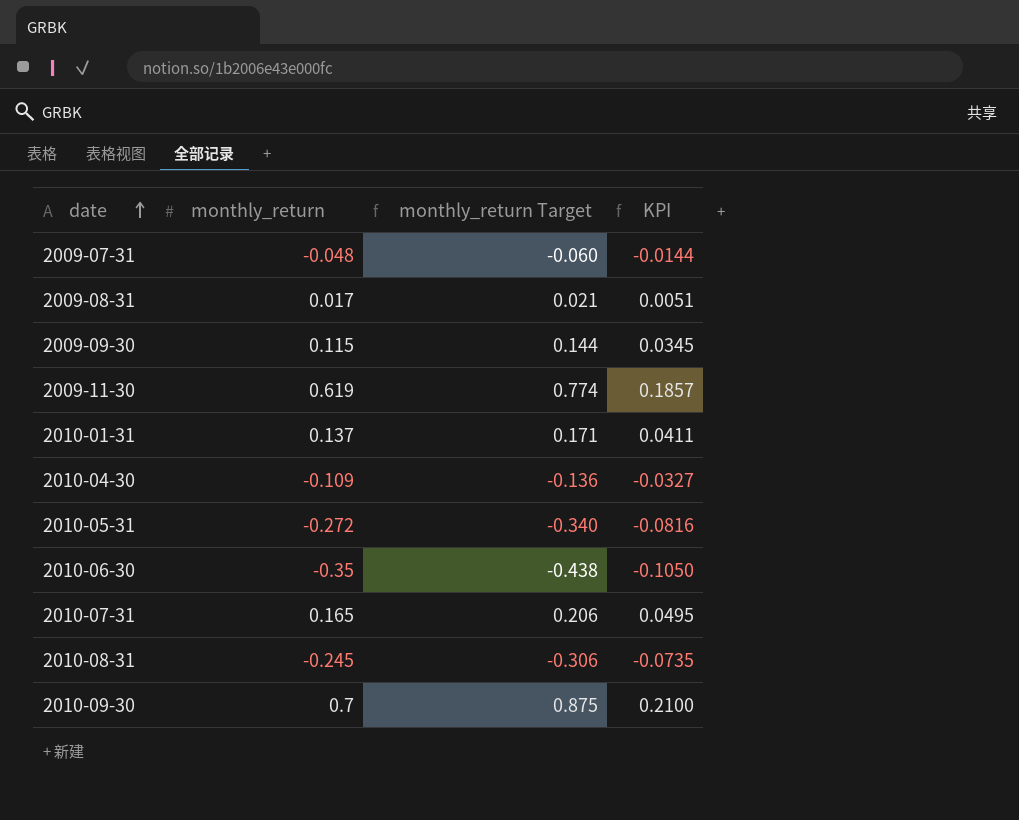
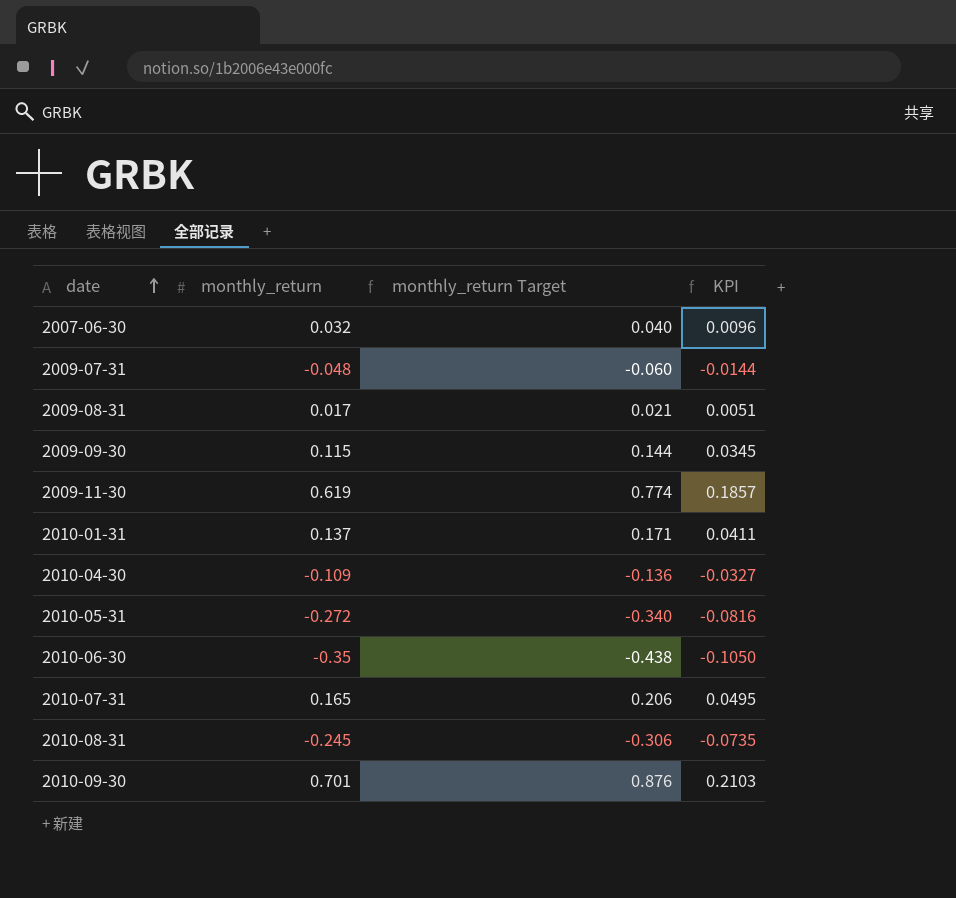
row 2007-06-30: none -> 0.032 | 0.040 | 0.0096
2010-09-30 | monthly_return: 0.7 -> 0.701
2010-09-30 | monthly_return Target: 0.875 -> 0.876
2010-09-30 | KPI: 0.2100 -> 0.2103

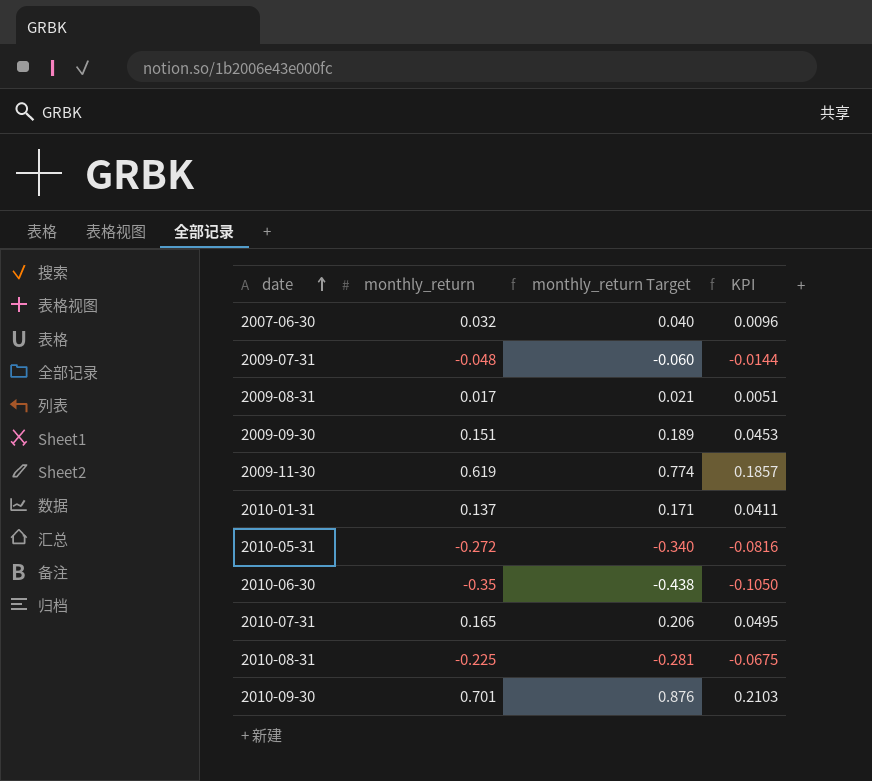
row 2010-04-30: -0.109 | -0.136 | -0.0327 -> none
2009-09-30 | monthly_return: 0.115 -> 0.151
2009-09-30 | monthly_return Target: 0.144 -> 0.189
2009-09-30 | KPI: 0.0345 -> 0.0453
2010-08-31 | monthly_return: -0.245 -> -0.225
2010-08-31 | monthly_return Target: -0.306 -> -0.281
2010-08-31 | KPI: -0.0735 -> -0.0675

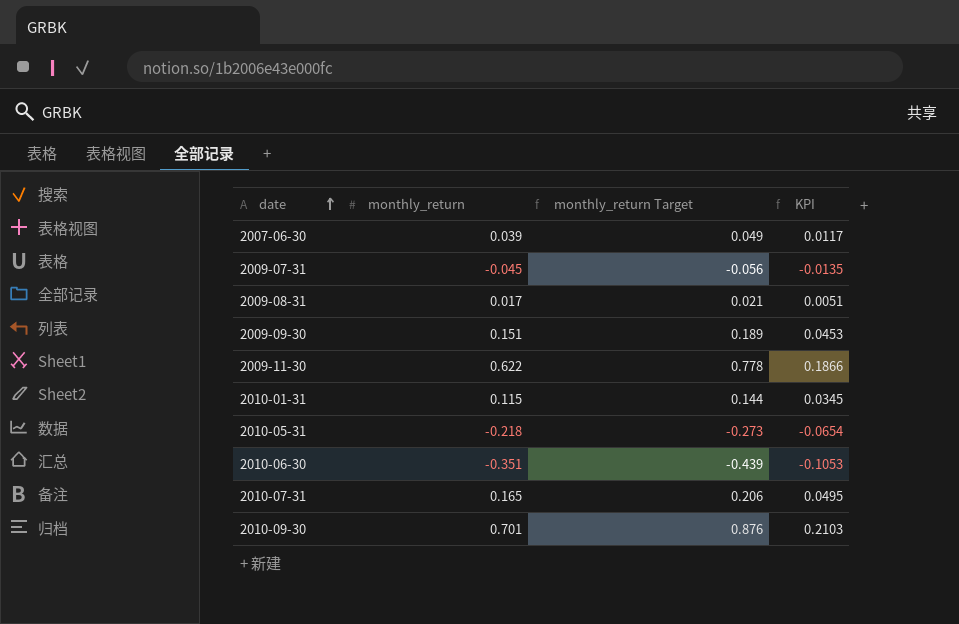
row 2010-08-31: -0.225 | -0.281 | -0.0675 -> none
2007-06-30 | monthly_return: 0.032 -> 0.039
2007-06-30 | monthly_return Target: 0.040 -> 0.049
2007-06-30 | KPI: 0.0096 -> 0.0117
2009-07-31 | monthly_return: -0.048 -> -0.045
2009-07-31 | monthly_return Target: -0.060 -> -0.056
2009-07-31 | KPI: -0.0144 -> -0.0135
2009-11-30 | monthly_return: 0.619 -> 0.622
2009-11-30 | monthly_return Target: 0.774 -> 0.778
2009-11-30 | KPI: 0.1857 -> 0.1866
2010-01-31 | monthly_return: 0.137 -> 0.115
2010-01-31 | monthly_return Target: 0.171 -> 0.144
2010-01-31 | KPI: 0.0411 -> 0.0345
2010-05-31 | monthly_return: -0.272 -> -0.218
2010-05-31 | monthly_return Target: -0.340 -> -0.273
2010-05-31 | KPI: -0.0816 -> -0.0654
2010-06-30 | monthly_return: -0.35 -> -0.351
2010-06-30 | monthly_return Target: -0.438 -> -0.439
2010-06-30 | KPI: -0.1050 -> -0.1053

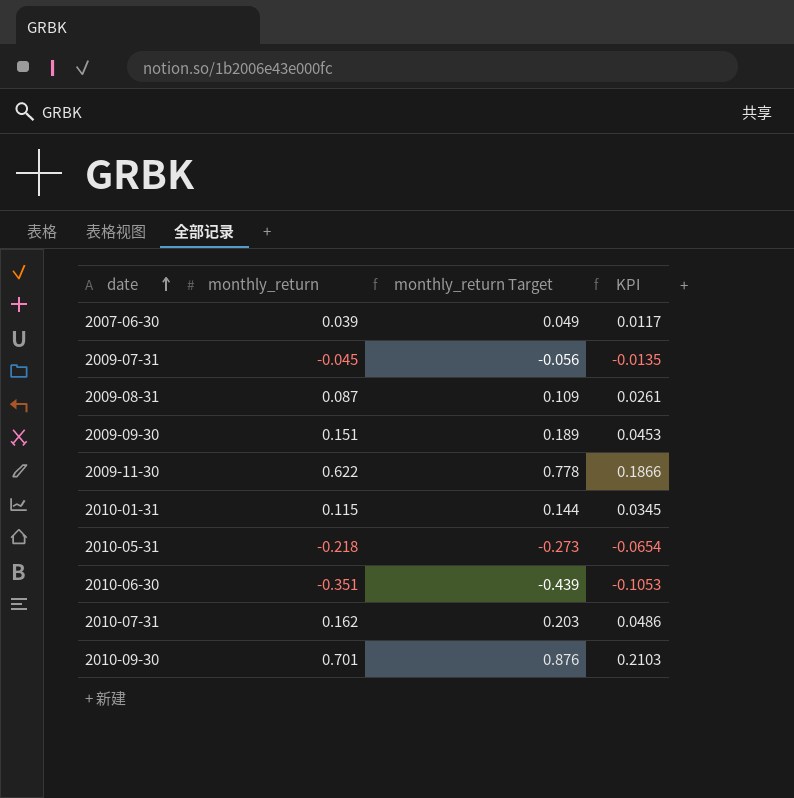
2009-08-31 | monthly_return: 0.017 -> 0.087
2009-08-31 | monthly_return Target: 0.021 -> 0.109
2009-08-31 | KPI: 0.0051 -> 0.0261
2010-07-31 | monthly_return: 0.165 -> 0.162
2010-07-31 | monthly_return Target: 0.206 -> 0.203
2010-07-31 | KPI: 0.0495 -> 0.0486

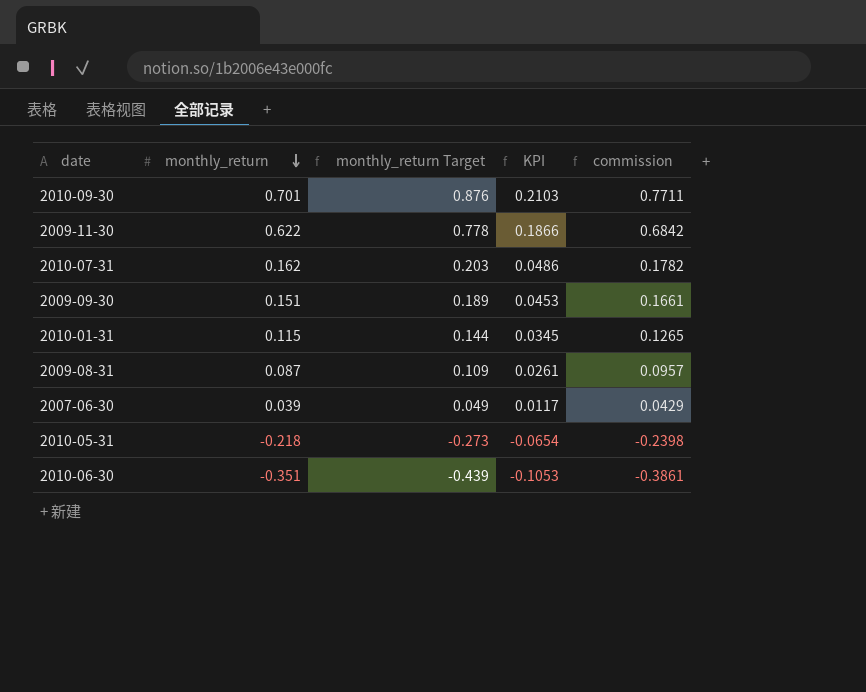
row order: date ascending -> monthly_return descending
column commission | formula: none -> [monthly_return] * 1.1
row 2009-07-31: -0.045 | -0.056 | -0.0135 -> none

